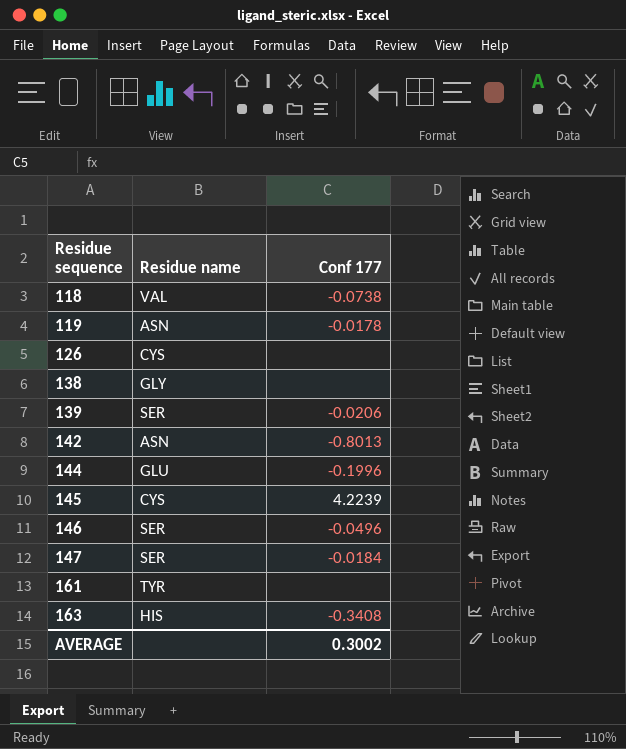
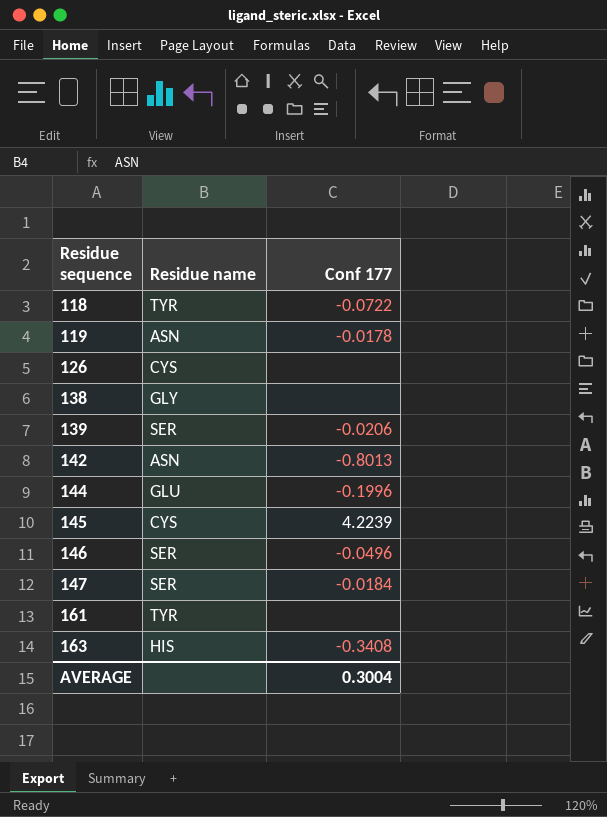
118 | Residue name: VAL -> TYR
118 | Conf 177: -0.0738 -> -0.0722
AVERAGE | Conf 177: 0.3002 -> 0.3004

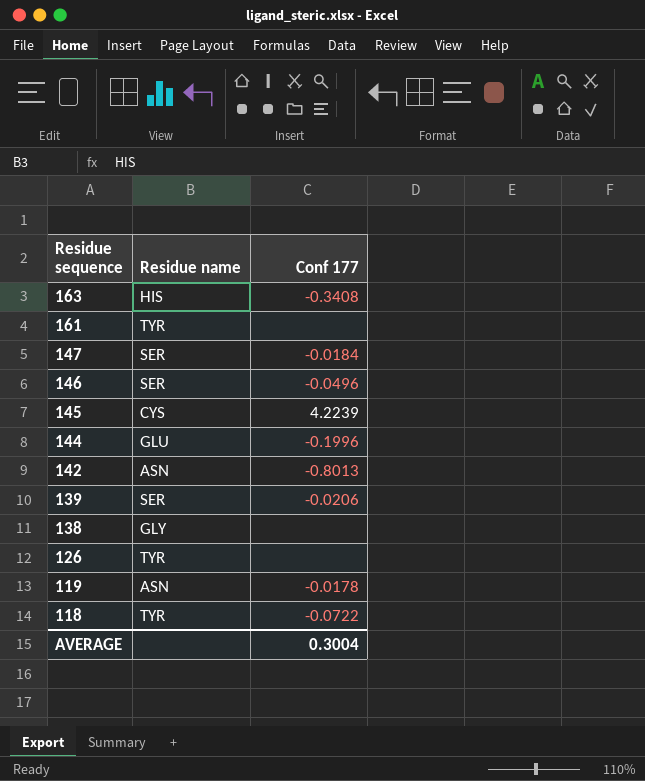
row order: Residue sequence ascending -> Residue sequence descending
126 | Residue name: CYS -> TYR

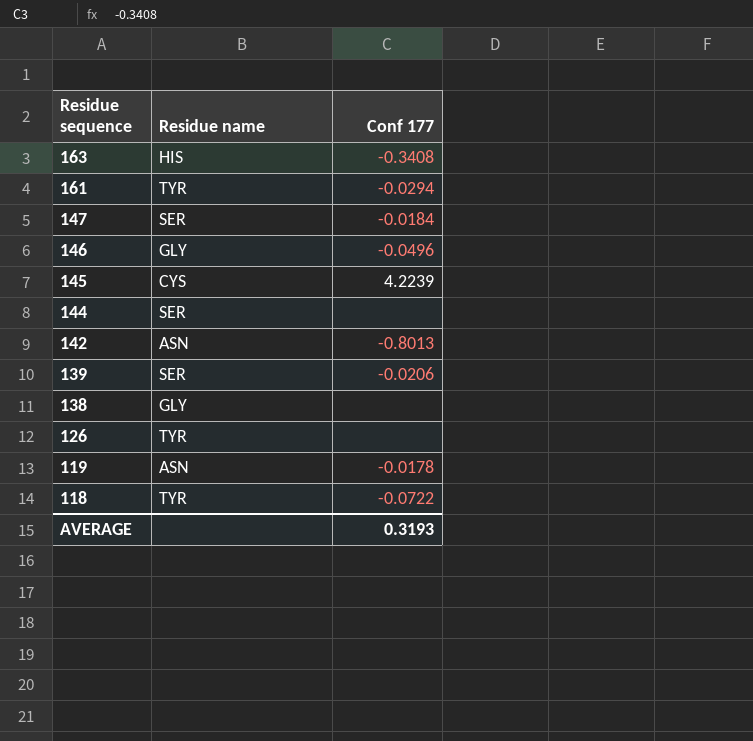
161 | Conf 177: none -> -0.0294
146 | Residue name: SER -> GLY
144 | Residue name: GLU -> SER
144 | Conf 177: -0.1996 -> none
AVERAGE | Conf 177: 0.3004 -> 0.3193

